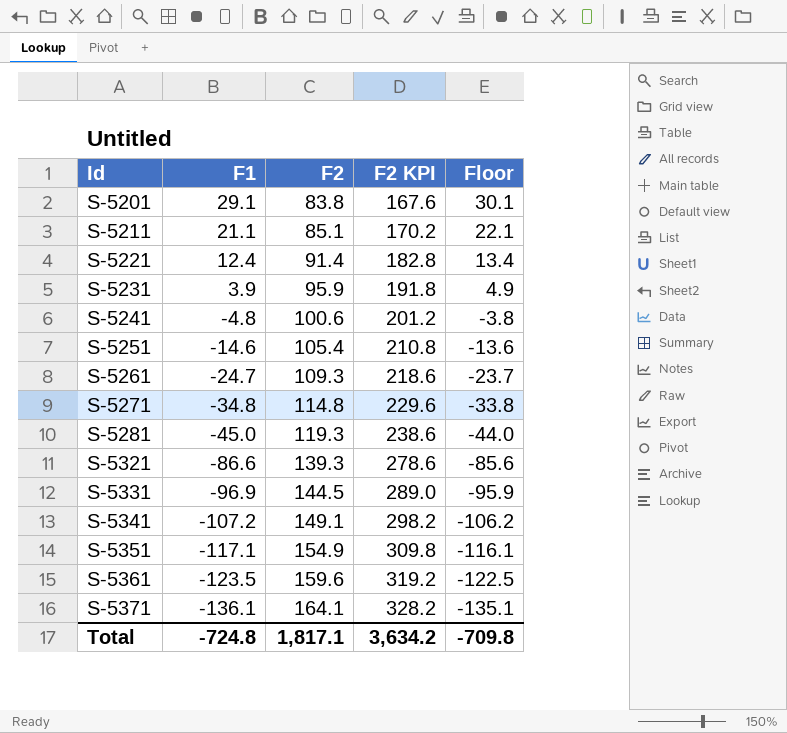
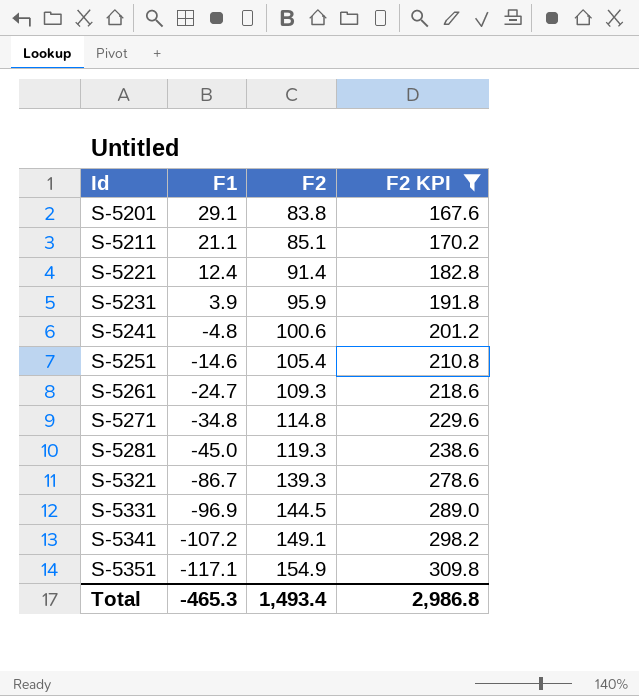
filter: none -> F2 KPI <= 309.8
column Floor | formula: [F1] + 1 -> none
S-5321 | F1: -86.6 -> -86.7
Total | F1: -724.8 -> -465.3
Total | F2: 1,817.1 -> 1,493.4
Total | F2 KPI: 3,634.2 -> 2,986.8

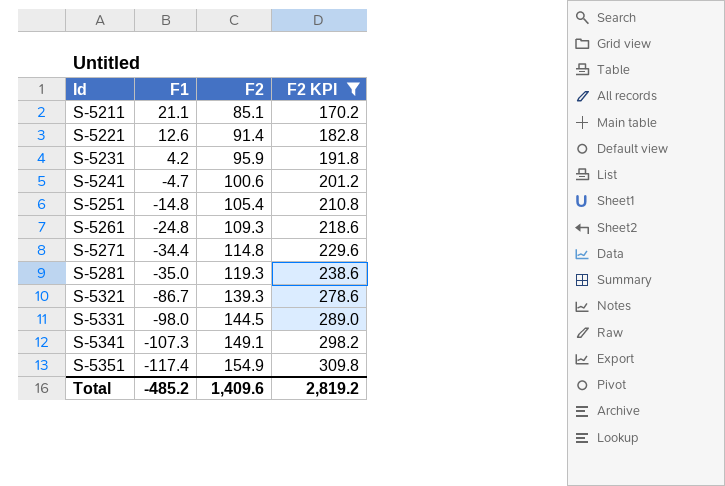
row S-5201: 29.1 | 83.8 | 167.6 -> none
S-5221 | F1: 12.4 -> 12.6
S-5231 | F1: 3.9 -> 4.2
S-5241 | F1: -4.8 -> -4.7
S-5251 | F1: -14.6 -> -14.8
S-5261 | F1: -24.7 -> -24.8
S-5271 | F1: -34.8 -> -34.4
S-5281 | F1: -45.0 -> -35.0
S-5331 | F1: -96.9 -> -98.0
S-5341 | F1: -107.2 -> -107.3
S-5351 | F1: -117.1 -> -117.4
Total | F1: -465.3 -> -485.2
Total | F2: 1,493.4 -> 1,409.6
Total | F2 KPI: 2,986.8 -> 2,819.2

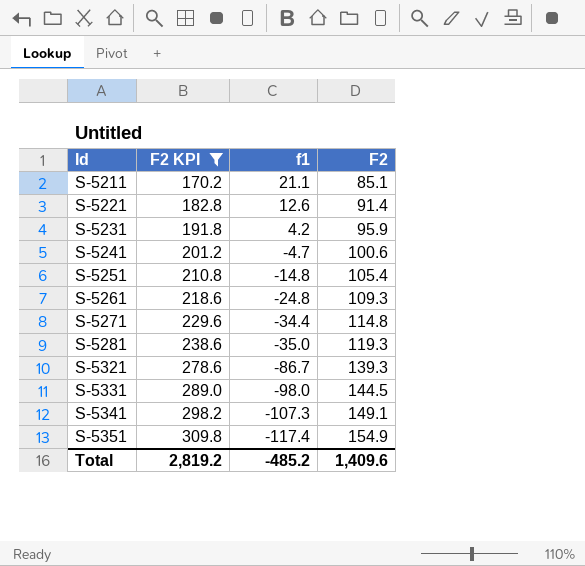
column F2 KPI | position: 4 -> 2
column name: F1 -> f1

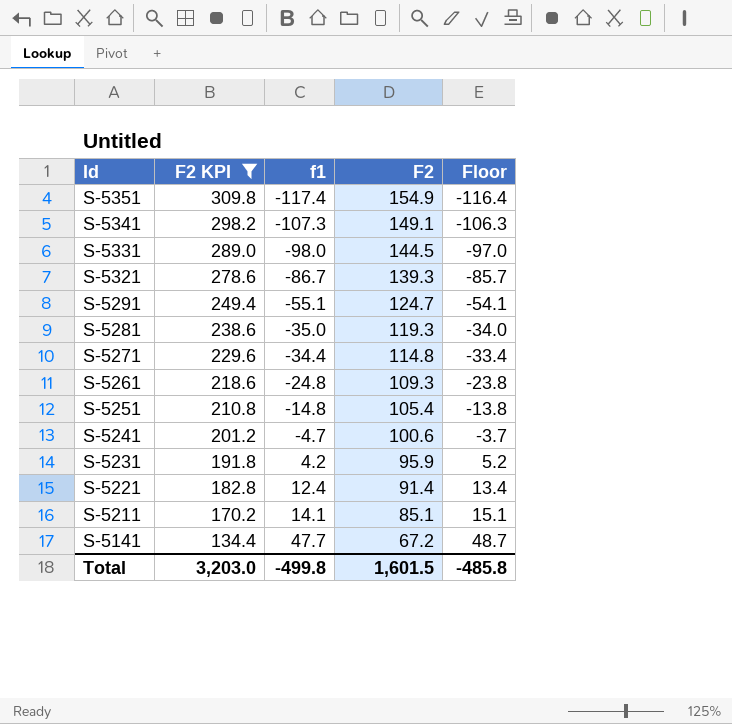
row order: Id ascending -> Id descending
column Floor | formula: none -> [f1] + 1
row S-5291: none -> 249.4 | -55.1 | 124.7 | -54.1
S-5221 | f1: 12.6 -> 12.4
S-5211 | f1: 21.1 -> 14.1
row S-5141: none -> 134.4 | 47.7 | 67.2 | 48.7
Total | F2 KPI: 2,819.2 -> 3,203.0
Total | f1: -485.2 -> -499.8
Total | F2: 1,409.6 -> 1,601.5

